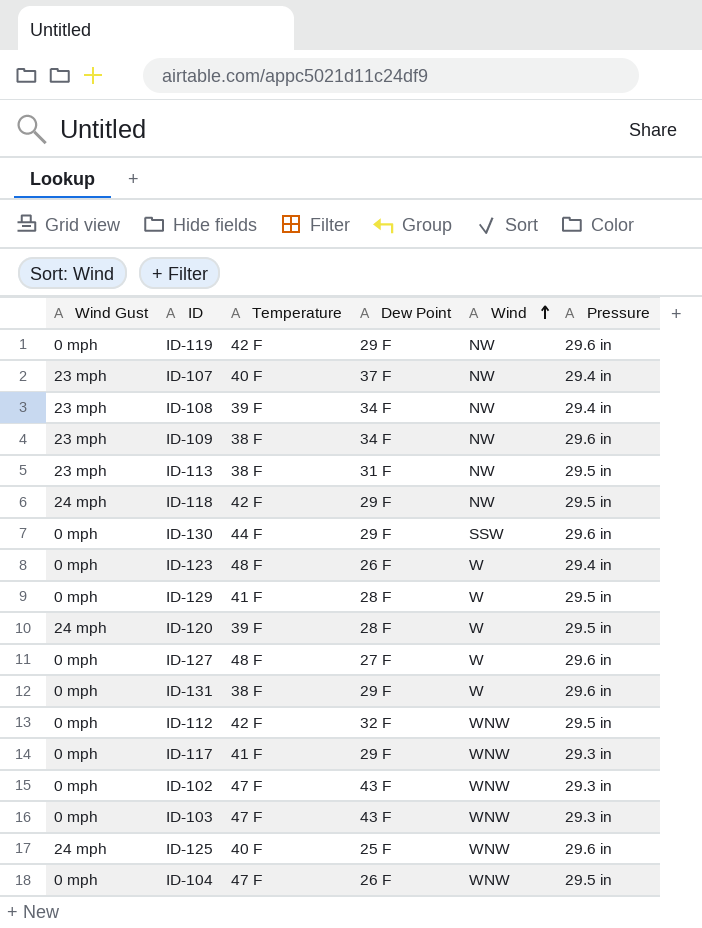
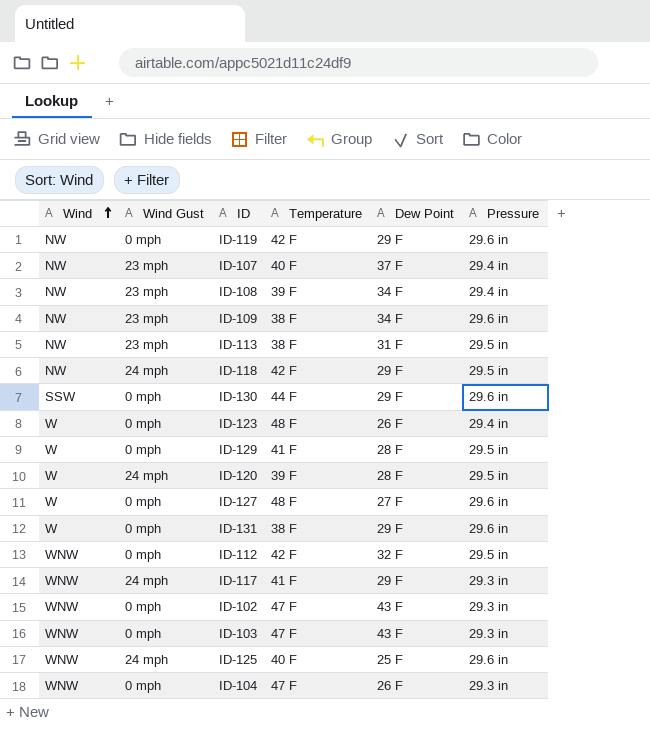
column Wind | position: 5 -> 1
ID-117 | Wind Gust: 0 mph -> 24 mph
ID-104 | Pressure: 29.5 in -> 29.3 in

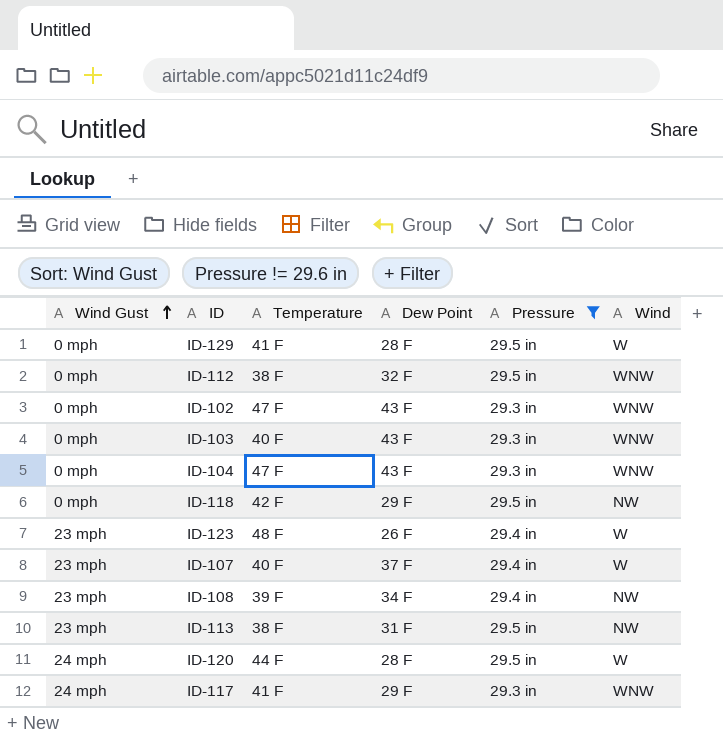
filter: none -> Pressure != 29.6 in
row order: Wind ascending -> Wind Gust ascending
column Wind | position: 1 -> 6
ID-112 | Temperature: 42 F -> 38 F
ID-103 | Temperature: 47 F -> 40 F
ID-104 | Dew Point: 26 F -> 43 F
ID-118 | Wind Gust: 24 mph -> 0 mph
ID-123 | Wind Gust: 0 mph -> 23 mph
ID-107 | Wind: NW -> W
ID-120 | Temperature: 39 F -> 44 F

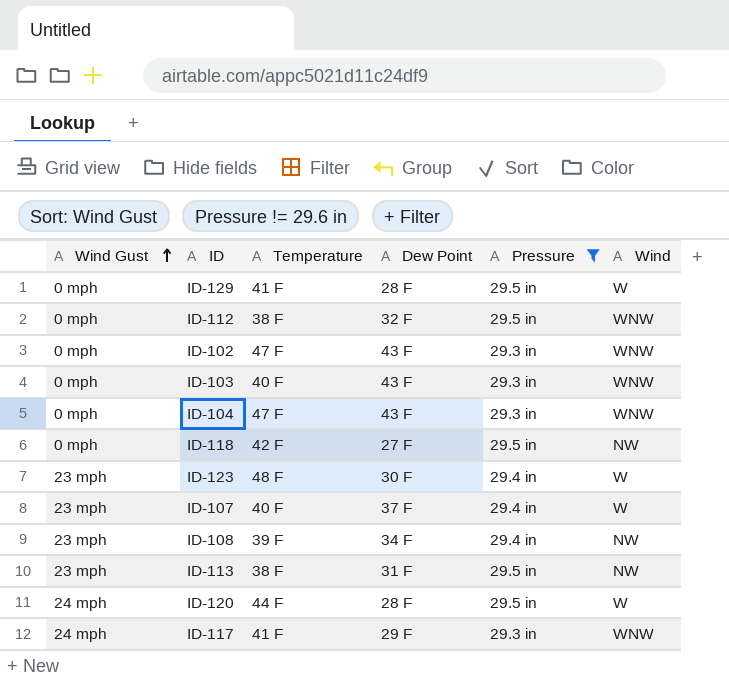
ID-118 | Dew Point: 29 F -> 27 F
ID-123 | Dew Point: 26 F -> 30 F

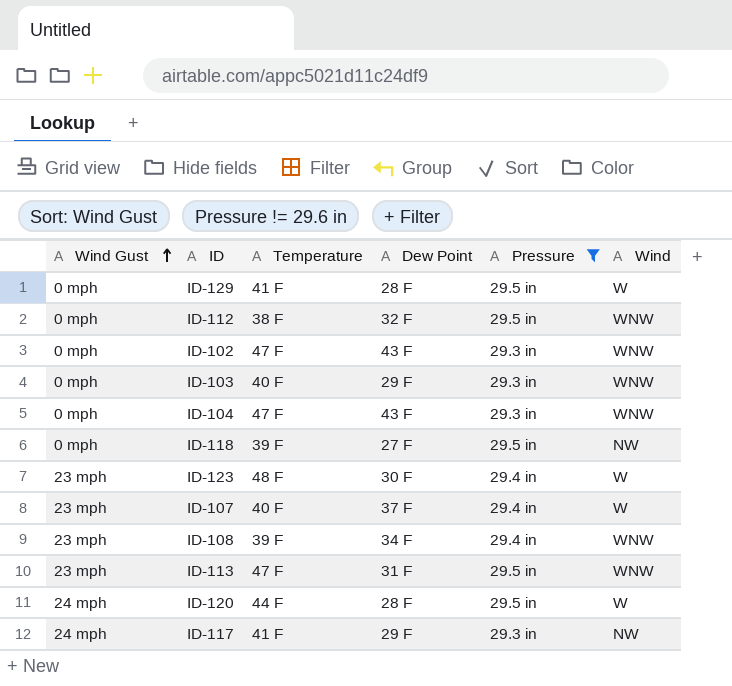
ID-103 | Dew Point: 43 F -> 29 F
ID-118 | Temperature: 42 F -> 39 F
ID-108 | Wind: NW -> WNW
ID-113 | Temperature: 38 F -> 47 F
ID-113 | Wind: NW -> WNW
ID-117 | Wind: WNW -> NW

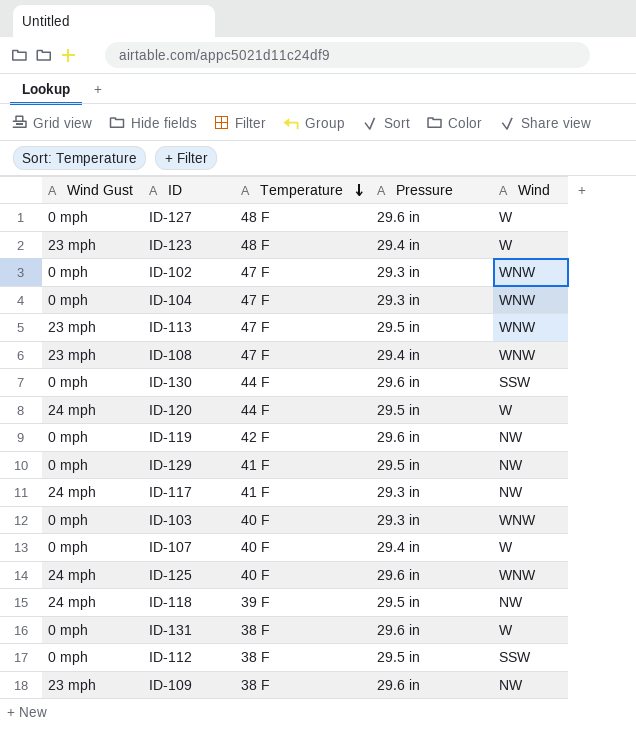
filter: Pressure != 29.6 in -> none
row order: Wind Gust ascending -> Temperature descending
column Dew Point | position: 4 -> none
ID-108 | Temperature: 39 F -> 47 F
ID-129 | Wind: W -> NW
ID-107 | Wind Gust: 23 mph -> 0 mph
ID-118 | Wind Gust: 0 mph -> 24 mph
ID-112 | Wind: WNW -> SSW

